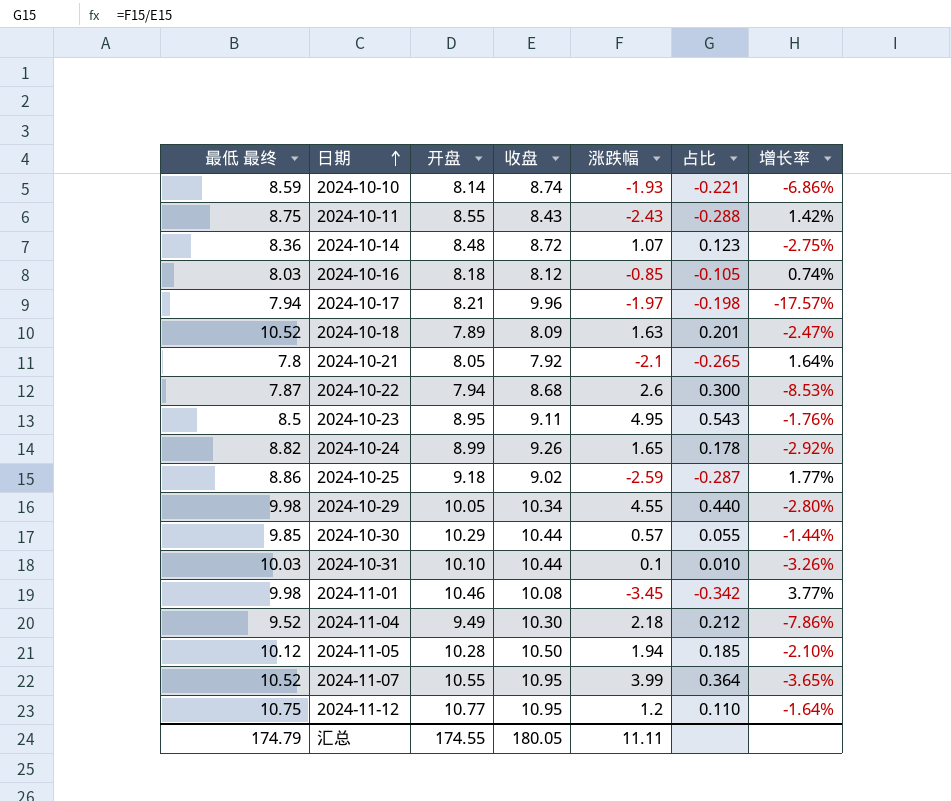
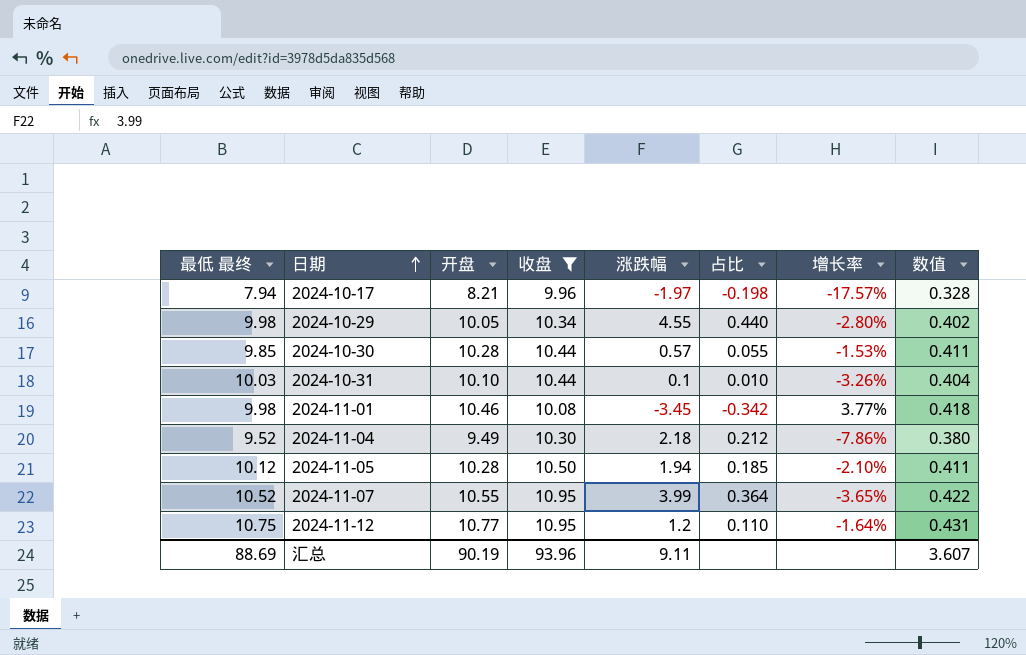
filter: none -> 收盘 >= 9.96
column 数值 | formula: none -> [开盘] * 0.04
2024-10-30 | 开盘: 10.29 -> 10.28
2024-10-30 | 增长率: -1.44% -> -1.53%
汇总 | 最低 最终: 174.79 -> 88.69
汇总 | 开盘: 174.55 -> 90.19
汇总 | 收盘: 180.05 -> 93.96
汇总 | 涨跌幅: 11.11 -> 9.11

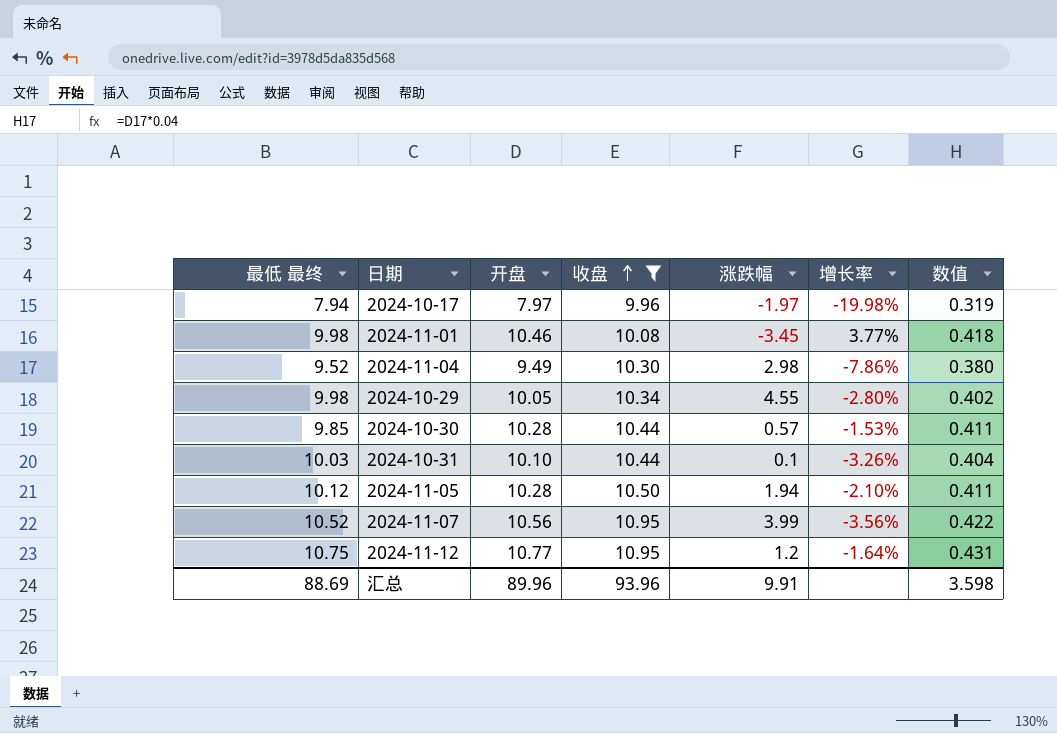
row order: 日期 ascending -> 收盘 ascending
column 占比 | formula: [涨跌幅] / [收盘] -> none
2024-10-17 | 开盘: 8.21 -> 7.97
2024-10-17 | 增长率: -17.57% -> -19.98%
2024-10-17 | 数值: 0.328 -> 0.319
2024-11-04 | 涨跌幅: 2.18 -> 2.98
2024-11-07 | 开盘: 10.55 -> 10.56
2024-11-07 | 增长率: -3.65% -> -3.56%
汇总 | 开盘: 90.19 -> 89.96
汇总 | 涨跌幅: 9.11 -> 9.91
汇总 | 数值: 3.607 -> 3.598

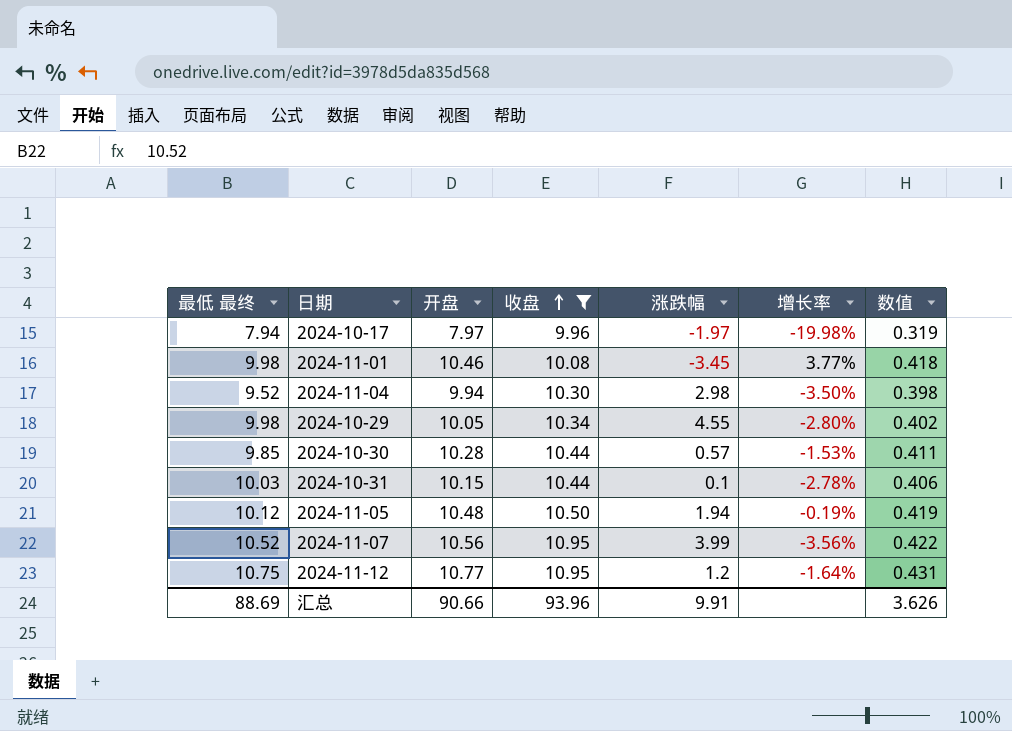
2024-11-04 | 开盘: 9.49 -> 9.94
2024-11-04 | 增长率: -7.86% -> -3.50%
2024-11-04 | 数值: 0.380 -> 0.398
2024-10-31 | 开盘: 10.10 -> 10.15
2024-10-31 | 增长率: -3.26% -> -2.78%
2024-10-31 | 数值: 0.404 -> 0.406
2024-11-05 | 开盘: 10.28 -> 10.48
2024-11-05 | 增长率: -2.10% -> -0.19%
2024-11-05 | 数值: 0.411 -> 0.419
汇总 | 开盘: 89.96 -> 90.66
汇总 | 数值: 3.598 -> 3.626

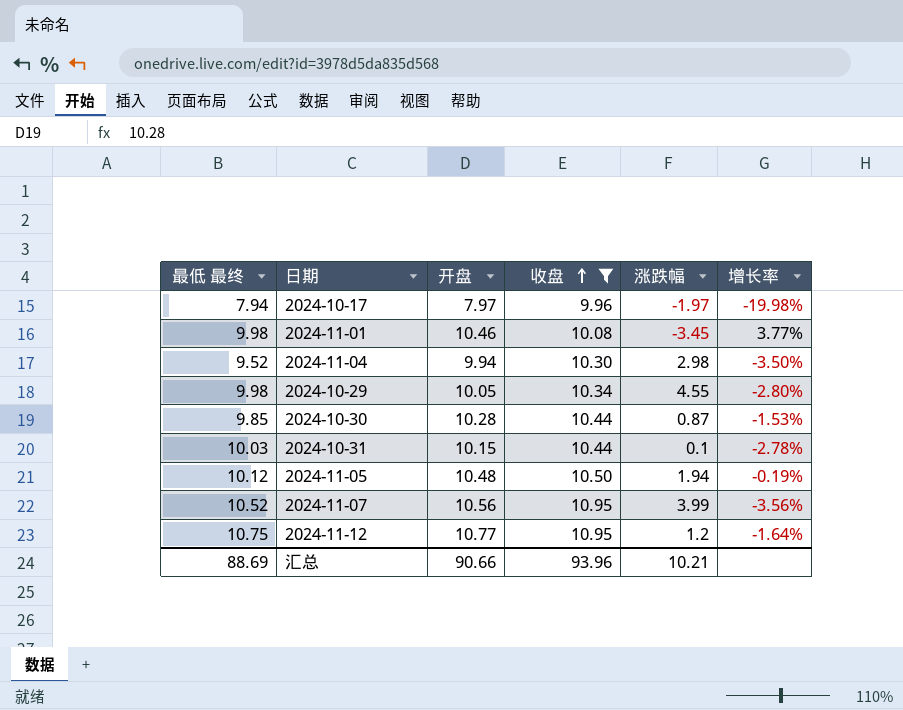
column 数值 | formula: [开盘] * 0.04 -> none
2024-10-30 | 涨跌幅: 0.57 -> 0.87
汇总 | 涨跌幅: 9.91 -> 10.21

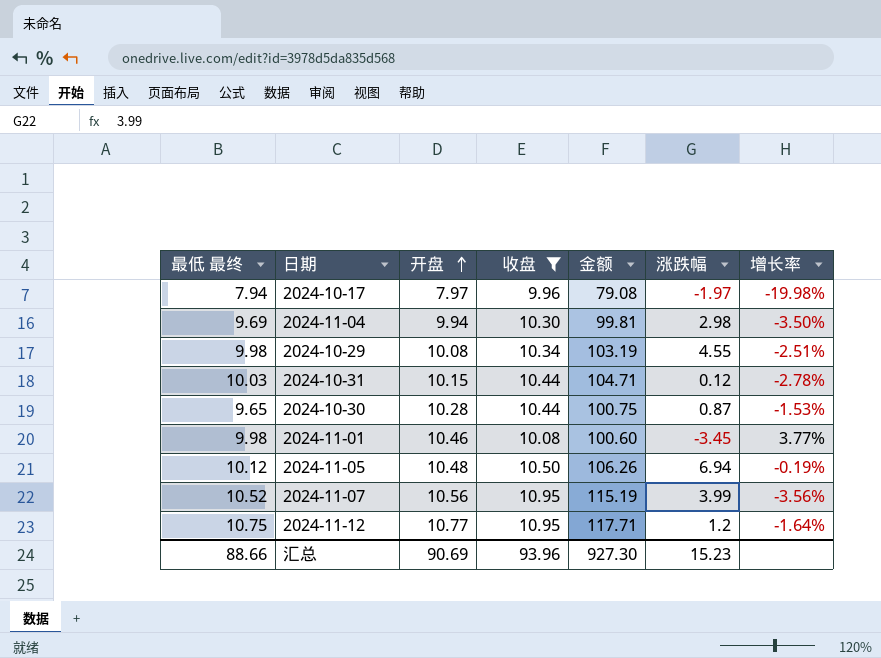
row order: 收盘 ascending -> 开盘 ascending
column 金额 | formula: none -> [最低 最终] * [收盘]
2024-11-04 | 最低 最终: 9.52 -> 9.69
2024-10-29 | 开盘: 10.05 -> 10.08
2024-10-29 | 增长率: -2.80% -> -2.51%
2024-10-31 | 涨跌幅: 0.1 -> 0.12
2024-10-30 | 最低 最终: 9.85 -> 9.65
2024-11-05 | 涨跌幅: 1.94 -> 6.94
汇总 | 最低 最终: 88.69 -> 88.66
汇总 | 开盘: 90.66 -> 90.69
汇总 | 涨跌幅: 10.21 -> 15.23

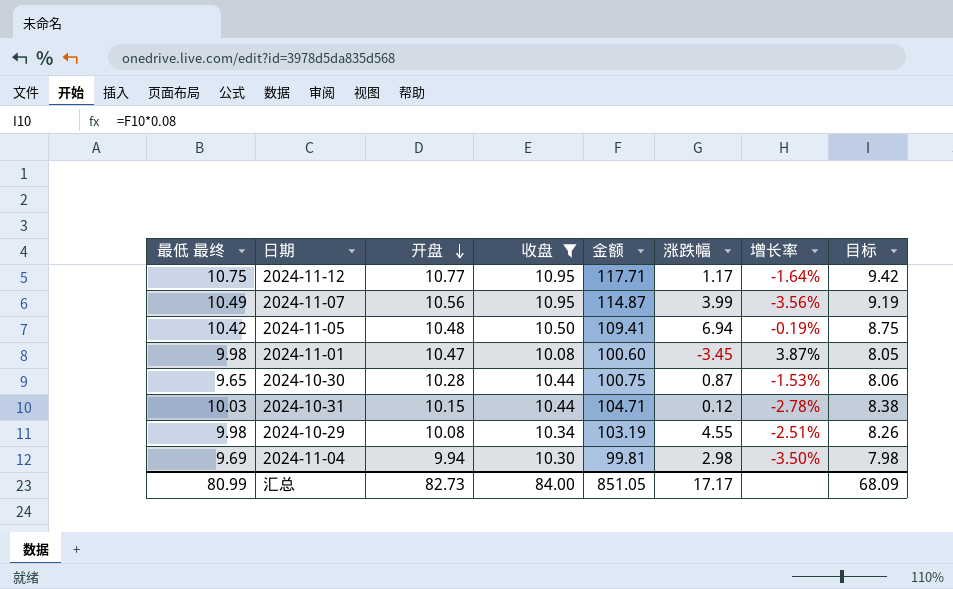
row order: 开盘 ascending -> 开盘 descending
column 目标 | formula: none -> [金额] * 0.08
row 2024-10-17: 7.94 | 7.97 | 9.96 | 79.08 | -1.97 | -19.98% -> none
2024-11-12 | 涨跌幅: 1.2 -> 1.17
2024-11-07 | 最低 最终: 10.52 -> 10.49
2024-11-07 | 金额: 115.19 -> 114.87
2024-11-05 | 最低 最终: 10.12 -> 10.42
2024-11-05 | 金额: 106.26 -> 109.41
2024-11-01 | 开盘: 10.46 -> 10.47
2024-11-01 | 增长率: 3.77% -> 3.87%
汇总 | 最低 最终: 88.66 -> 80.99
汇总 | 开盘: 90.69 -> 82.73
汇总 | 收盘: 93.96 -> 84.00
汇总 | 金额: 927.30 -> 851.05
汇总 | 涨跌幅: 15.23 -> 17.17

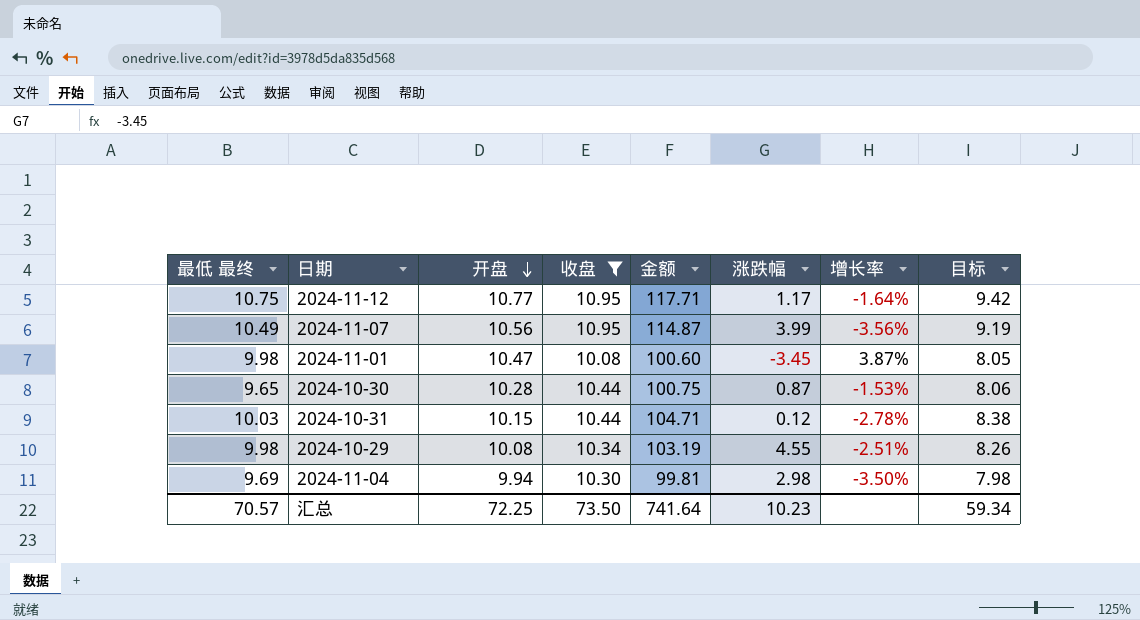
row 2024-11-05: 10.42 | 10.48 | 10.50 | 109.41 | 6.94 | -0.19% | 8.75 -> none
汇总 | 最低 最终: 80.99 -> 70.57
汇总 | 开盘: 82.73 -> 72.25
汇总 | 收盘: 84.00 -> 73.50
汇总 | 金额: 851.05 -> 741.64
汇总 | 涨跌幅: 17.17 -> 10.23
汇总 | 目标: 68.09 -> 59.34

